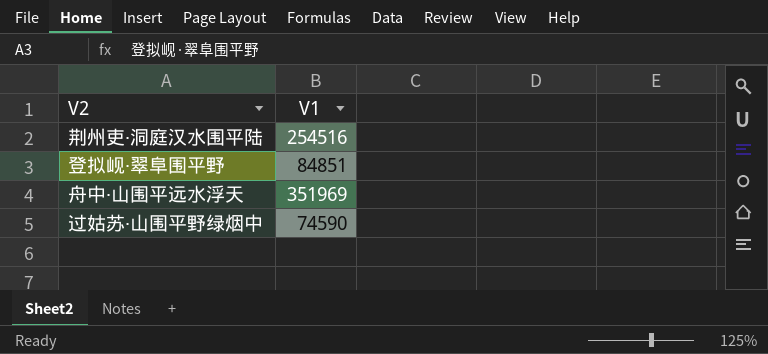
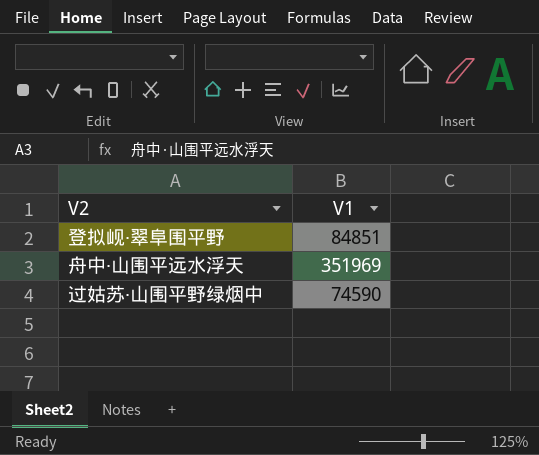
row 荆州吏·洞庭汉水围平陆: 254516 -> none

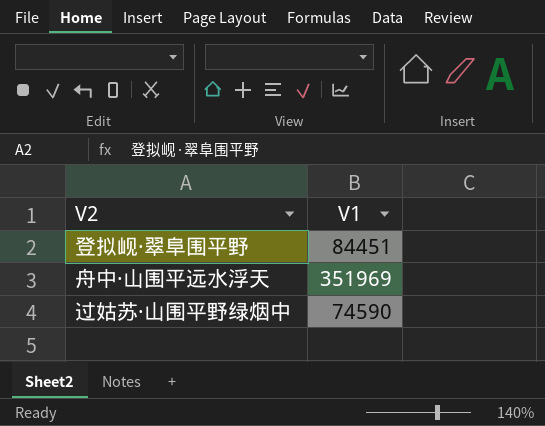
登拟岘·翠阜围平野 | V1: 84851 -> 84451

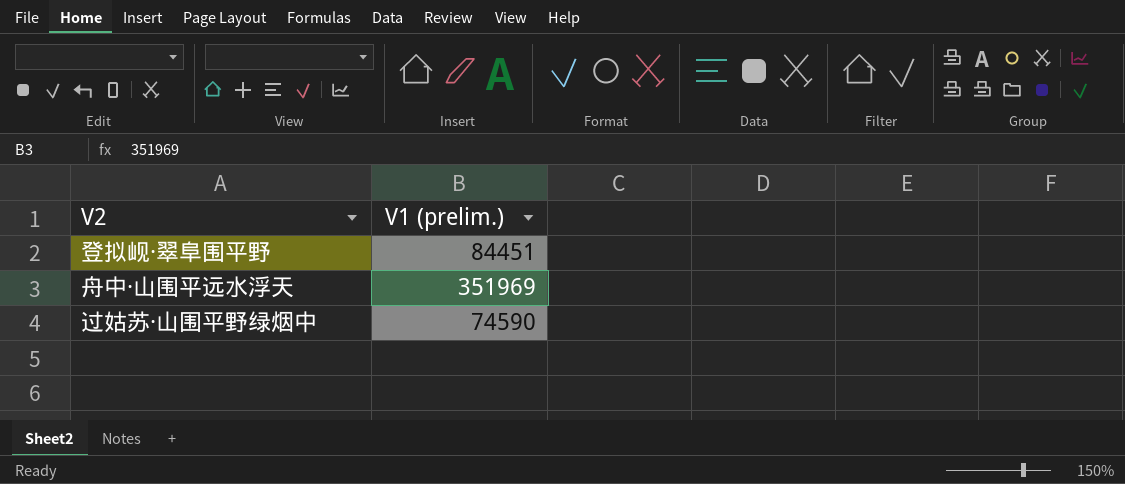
column name: V1 -> V1 (prelim.)

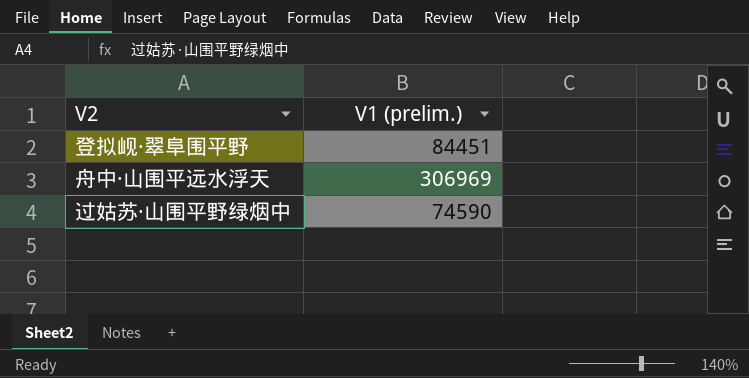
舟中·山围平远水浮天 | V1 (prelim.): 351969 -> 306969

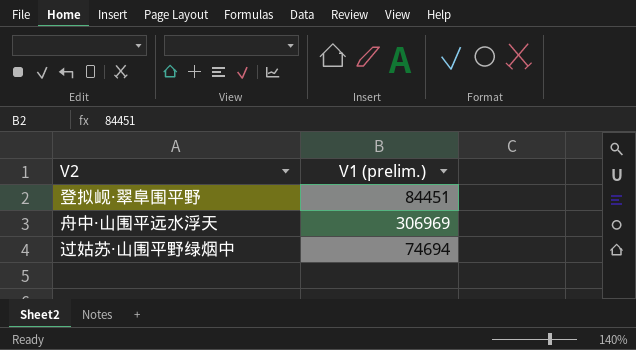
过姑苏·山围平野绿烟中 | V1 (prelim.): 74590 -> 74694

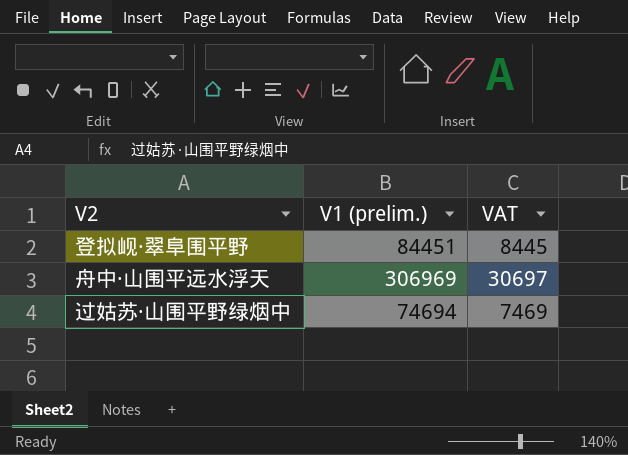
column VAT | formula: none -> [V1 (prelim.)] * 0.1

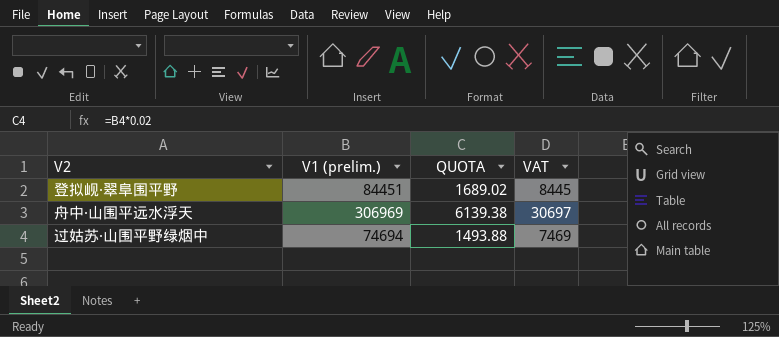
column QUOTA | formula: none -> [V1 (prelim.)] * 0.02

